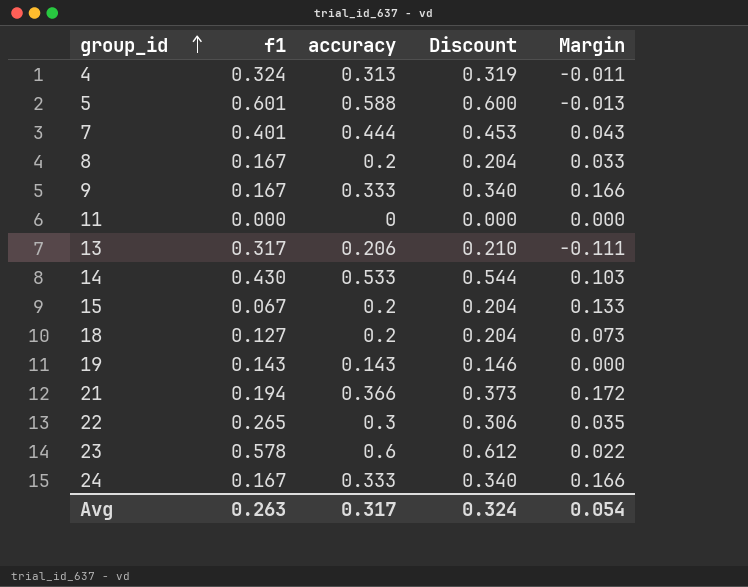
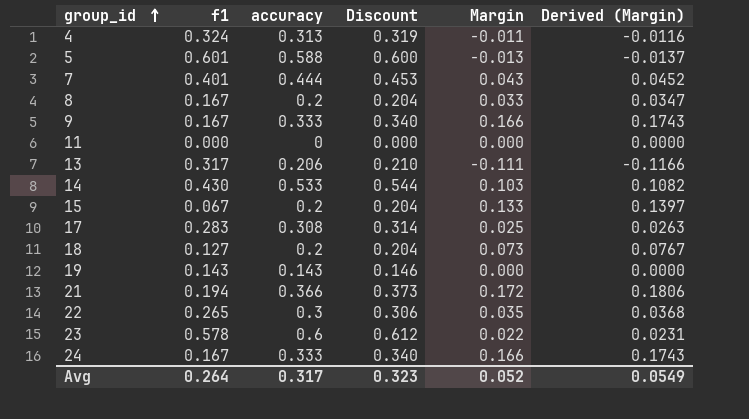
column Derived (Margin) | formula: none -> [Margin] * 1.05
row 17: none -> 0.283 | 0.308 | 0.314 | 0.025 | 0.0263
Avg | f1: 0.263 -> 0.264
Avg | Discount: 0.324 -> 0.323
Avg | Margin: 0.054 -> 0.052

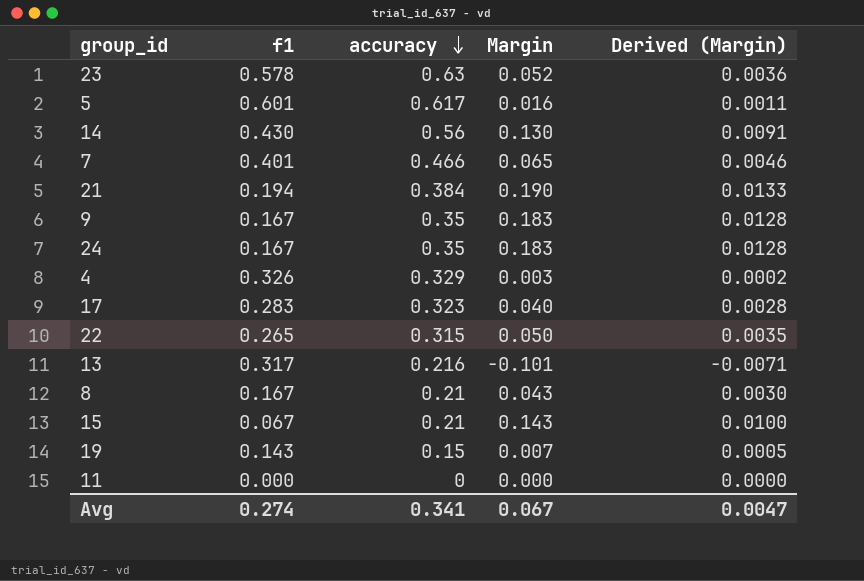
row order: group_id ascending -> accuracy descending
column Discount | formula: [accuracy] * 1.02 -> none
column Derived (Margin) | formula: [Margin] * 1.05 -> [Margin] * 0.07
row 18: 0.127 | 0.2 | 0.204 | 0.073 | 0.0767 -> none
23 | accuracy: 0.6 -> 0.63
23 | Margin: 0.022 -> 0.052
5 | accuracy: 0.588 -> 0.617
5 | Margin: -0.013 -> 0.016
14 | accuracy: 0.533 -> 0.56
14 | Margin: 0.103 -> 0.130
7 | accuracy: 0.444 -> 0.466
7 | Margin: 0.043 -> 0.065
21 | accuracy: 0.366 -> 0.384
21 | Margin: 0.172 -> 0.190
9 | accuracy: 0.333 -> 0.35
9 | Margin: 0.166 -> 0.183
24 | accuracy: 0.333 -> 0.35
24 | Margin: 0.166 -> 0.183
4 | f1: 0.324 -> 0.326
4 | accuracy: 0.313 -> 0.329
4 | Margin: -0.011 -> 0.003
17 | accuracy: 0.308 -> 0.323
17 | Margin: 0.025 -> 0.040
22 | accuracy: 0.3 -> 0.315
22 | Margin: 0.035 -> 0.050
13 | accuracy: 0.206 -> 0.216
13 | Margin: -0.111 -> -0.101
8 | accuracy: 0.2 -> 0.21
8 | Margin: 0.033 -> 0.043
15 | accuracy: 0.2 -> 0.21
15 | Margin: 0.133 -> 0.143
19 | accuracy: 0.143 -> 0.15
19 | Margin: 0.000 -> 0.007
Avg | f1: 0.264 -> 0.274
Avg | accuracy: 0.317 -> 0.341
Avg | Margin: 0.052 -> 0.067
Avg | Derived (Margin): 0.0549 -> 0.0047

